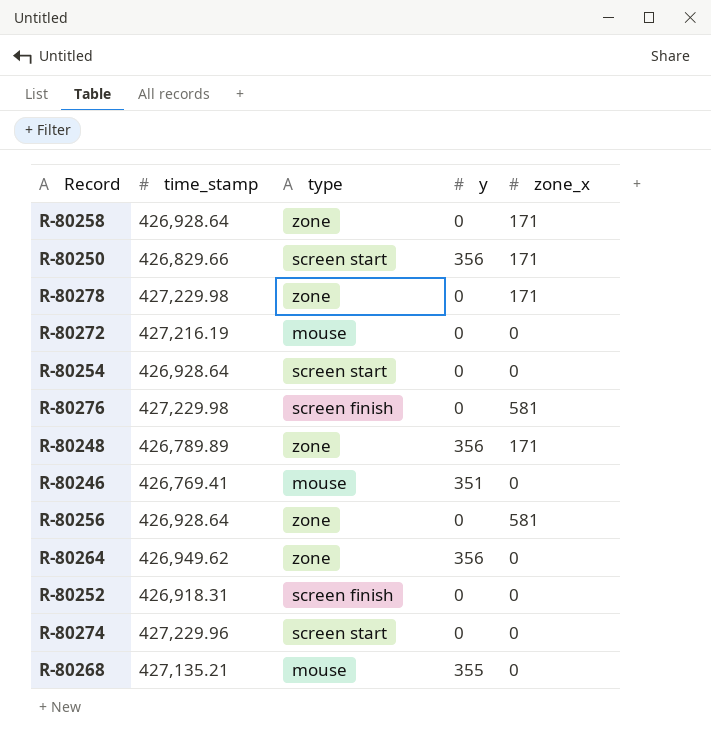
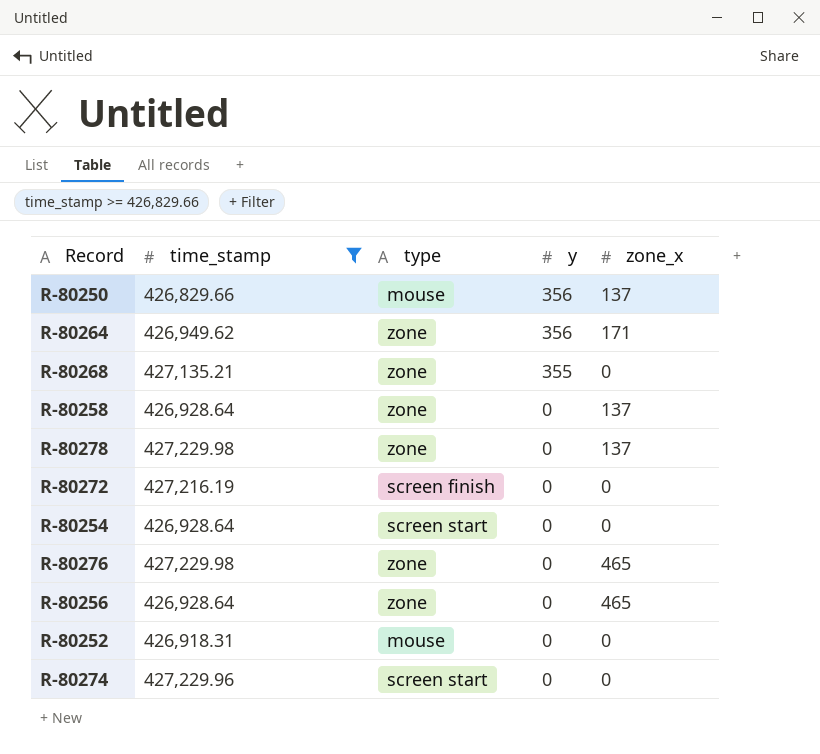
filter: none -> time_stamp >= 426,829.66
row order: none -> y descending
R-80250 | type: screen start -> mouse
R-80250 | zone_x: 171 -> 137
R-80264 | zone_x: 0 -> 171
R-80268 | type: mouse -> zone
R-80258 | zone_x: 171 -> 137
R-80278 | zone_x: 171 -> 137
R-80272 | type: mouse -> screen finish
R-80276 | type: screen finish -> zone
R-80276 | zone_x: 581 -> 465
R-80256 | zone_x: 581 -> 465
R-80252 | type: screen finish -> mouse

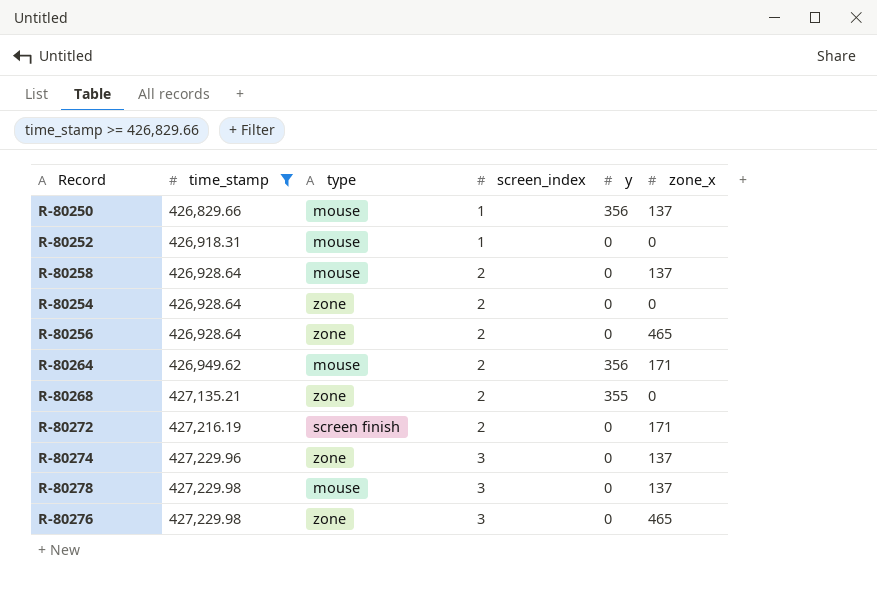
row order: y descending -> time_stamp ascending
column screen_index | position: none -> 4
R-80258 | type: zone -> mouse
R-80254 | type: screen start -> zone
R-80264 | type: zone -> mouse
R-80272 | zone_x: 0 -> 171
R-80274 | type: screen start -> zone
R-80274 | zone_x: 0 -> 137
R-80278 | type: zone -> mouse

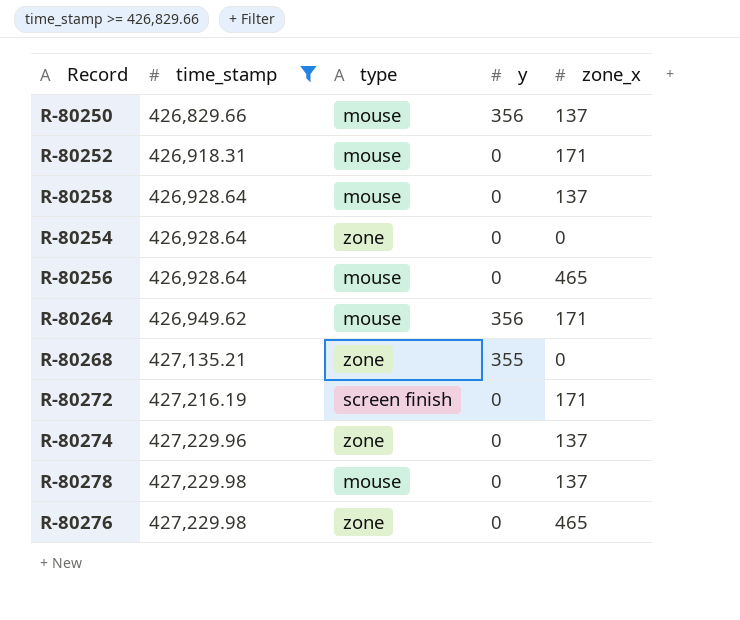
column screen_index | position: 4 -> none
R-80252 | zone_x: 0 -> 171
R-80256 | type: zone -> mouse

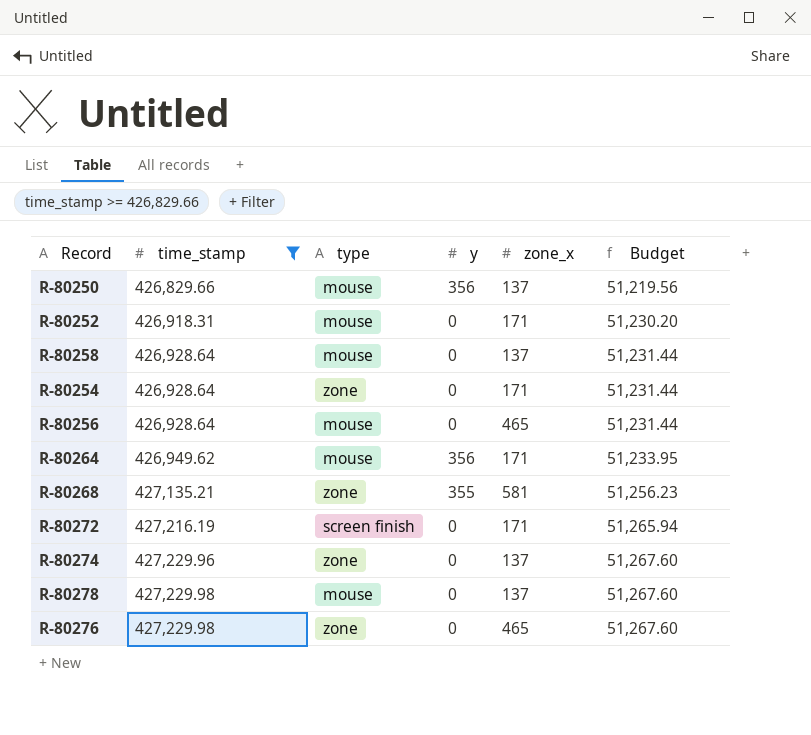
column Budget | formula: none -> [time_stamp] * 0.12
R-80254 | zone_x: 0 -> 171
R-80268 | zone_x: 0 -> 581

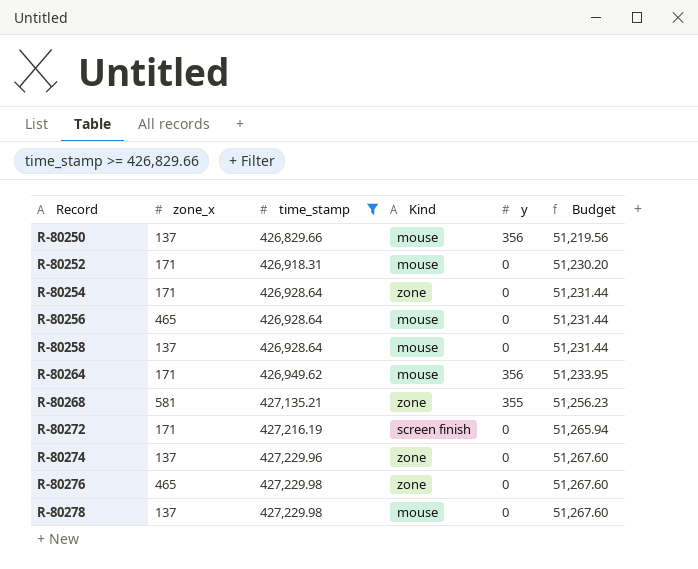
row order: time_stamp ascending -> Record ascending
column zone_x | position: 5 -> 2
column name: type -> Kind

